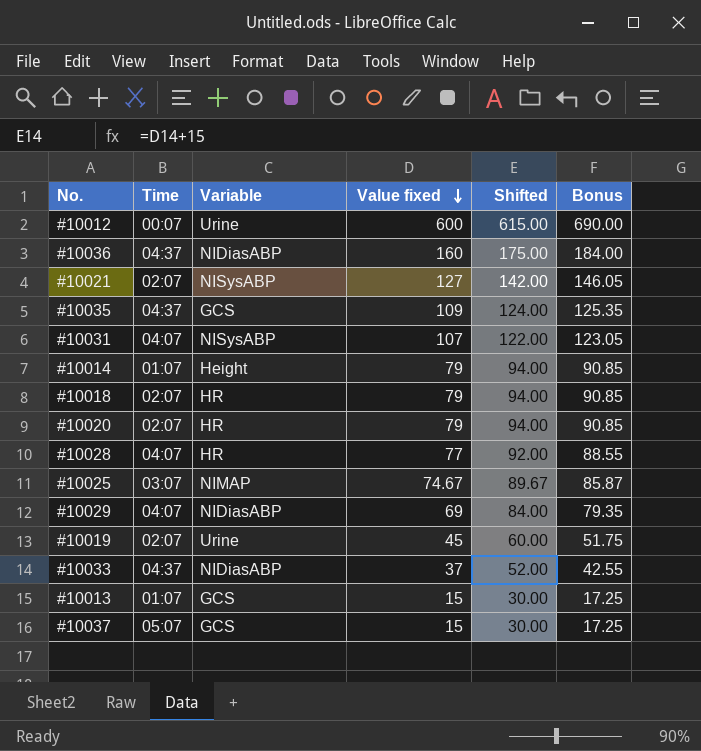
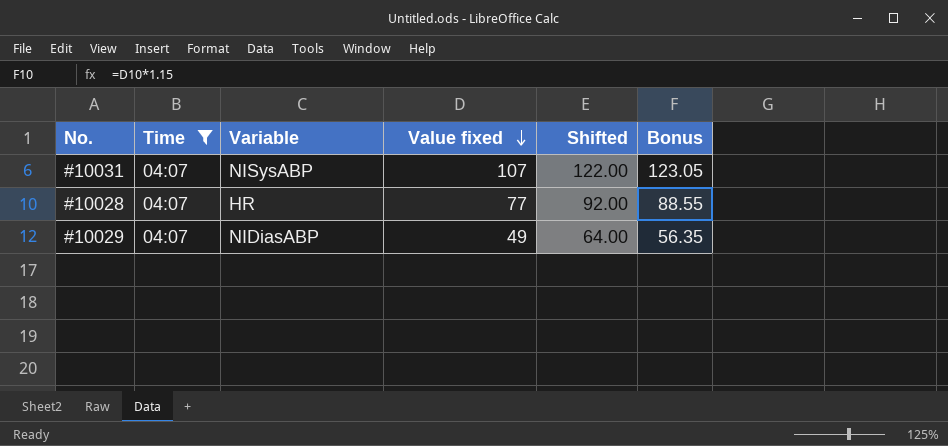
filter: none -> Time = 04:07
#10029 | Value fixed: 69 -> 49
#10029 | Shifted: 84.00 -> 64.00
#10029 | Bonus: 79.35 -> 56.35

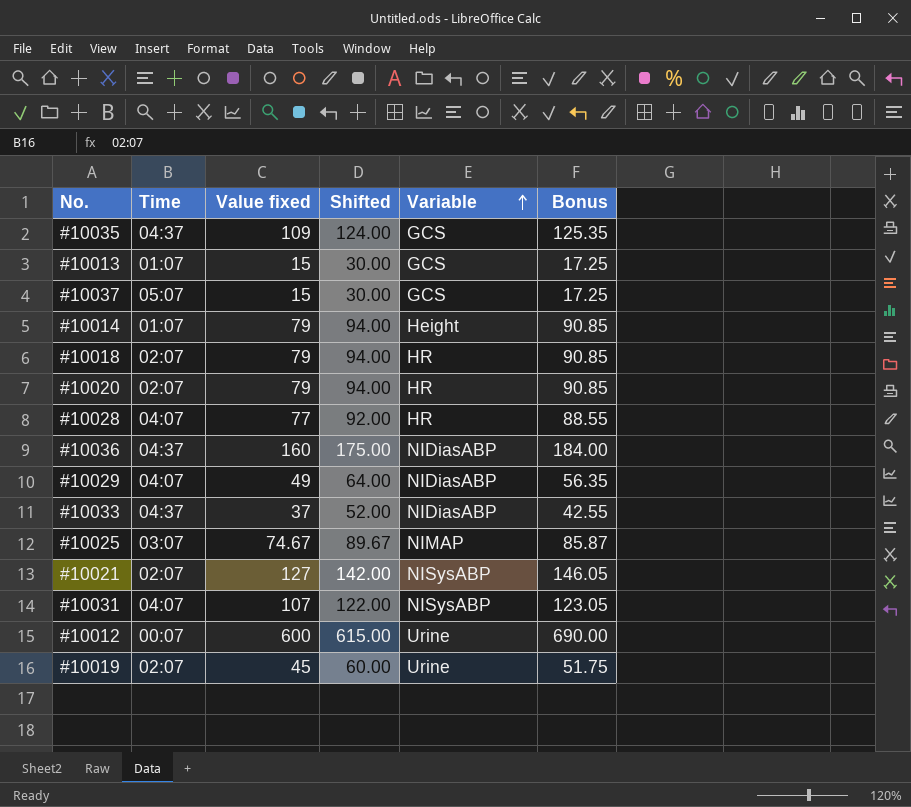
filter: Time = 04:07 -> none
row order: Value fixed descending -> Variable ascending
column Variable | position: 3 -> 5

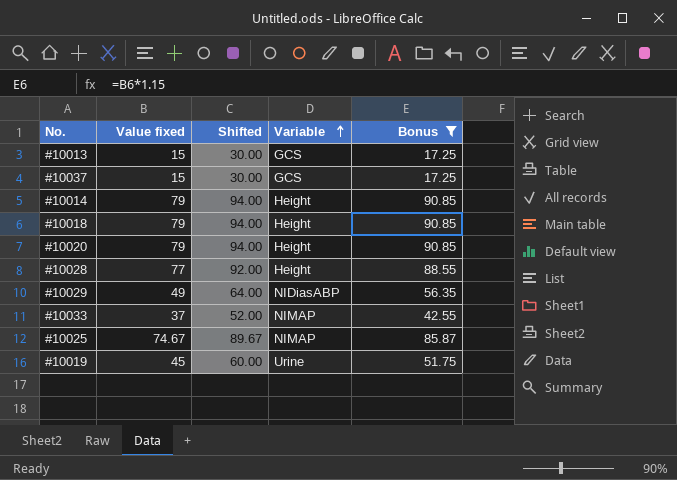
filter: none -> Bonus <= 90.85
column Time | position: 2 -> none
#10018 | Variable: HR -> Height
#10020 | Variable: HR -> Height
#10028 | Variable: HR -> Height
#10033 | Variable: NIDiasABP -> NIMAP

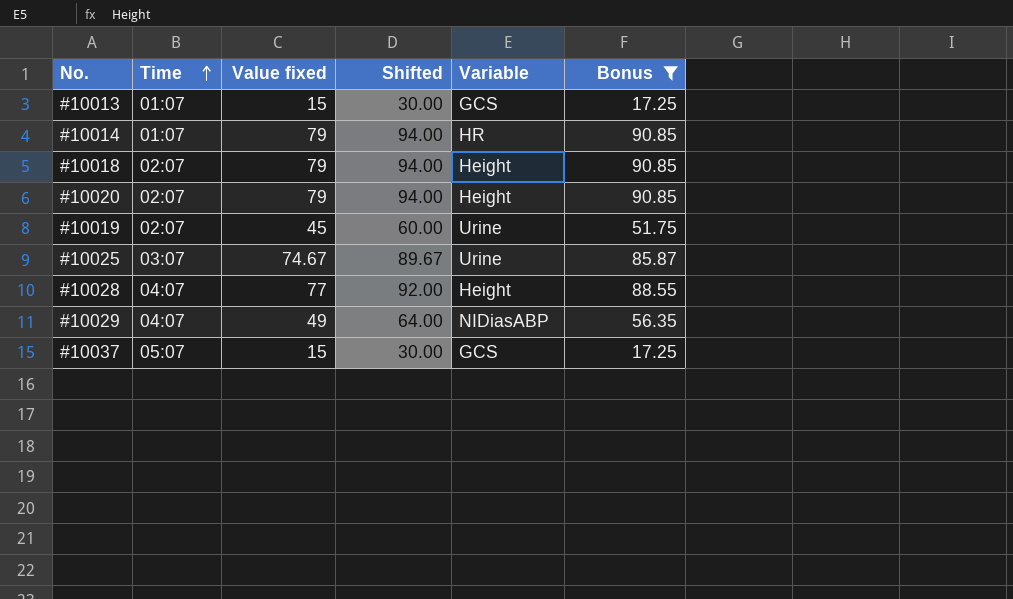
row order: Variable ascending -> Time ascending
column Time | position: none -> 2
row #10033: 37 | 52.00 | NIMAP | 42.55 -> none
#10014 | Variable: Height -> HR
#10025 | Variable: NIMAP -> Urine

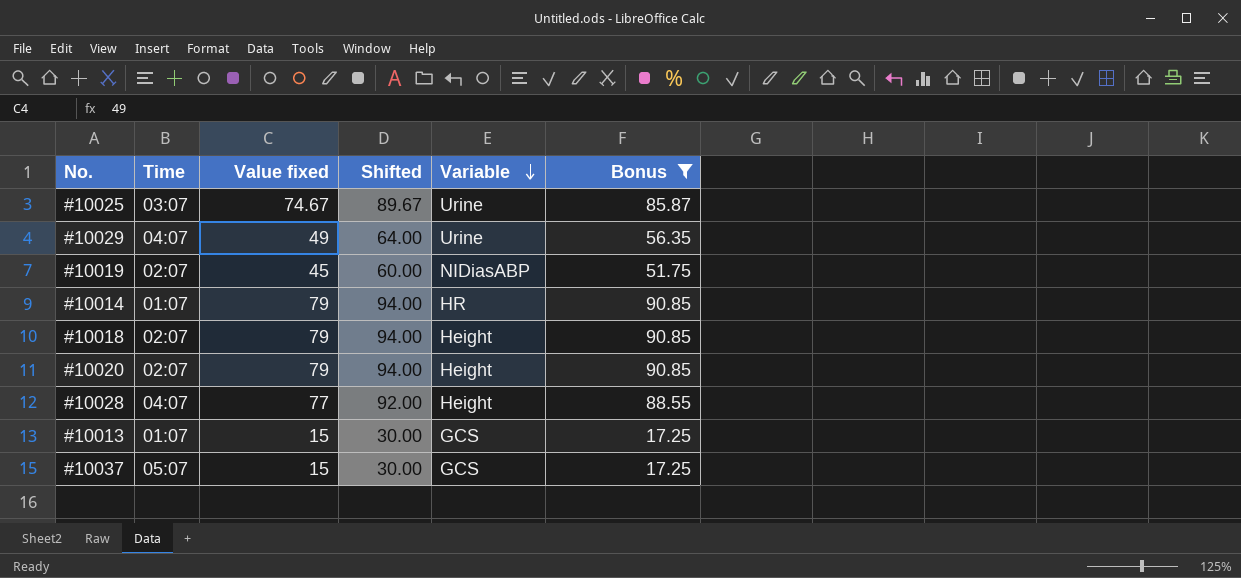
row order: Time ascending -> Variable descending
#10029 | Variable: NIDiasABP -> Urine
#10019 | Variable: Urine -> NIDiasABP

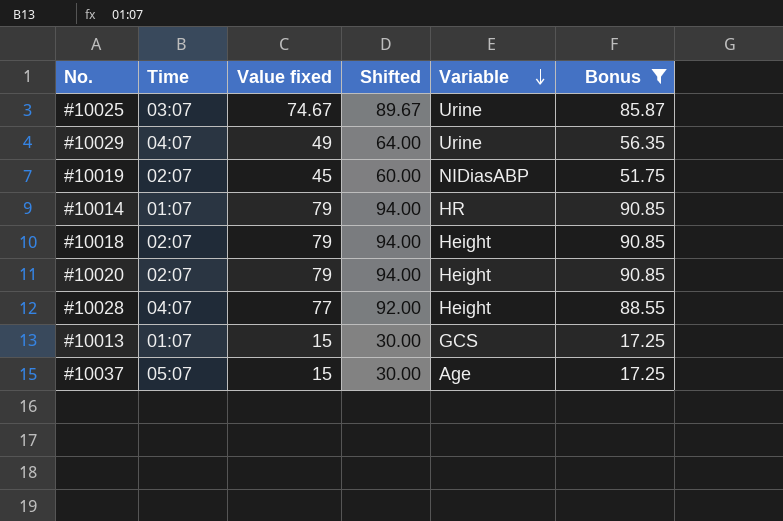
#10037 | Variable: GCS -> Age

